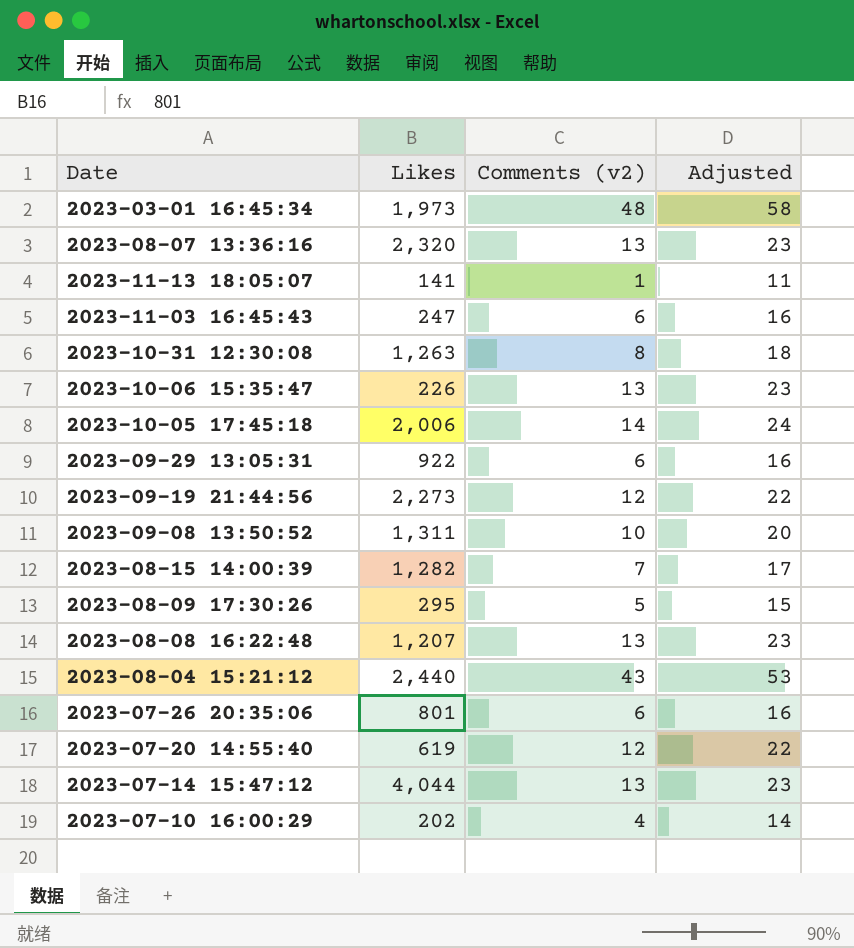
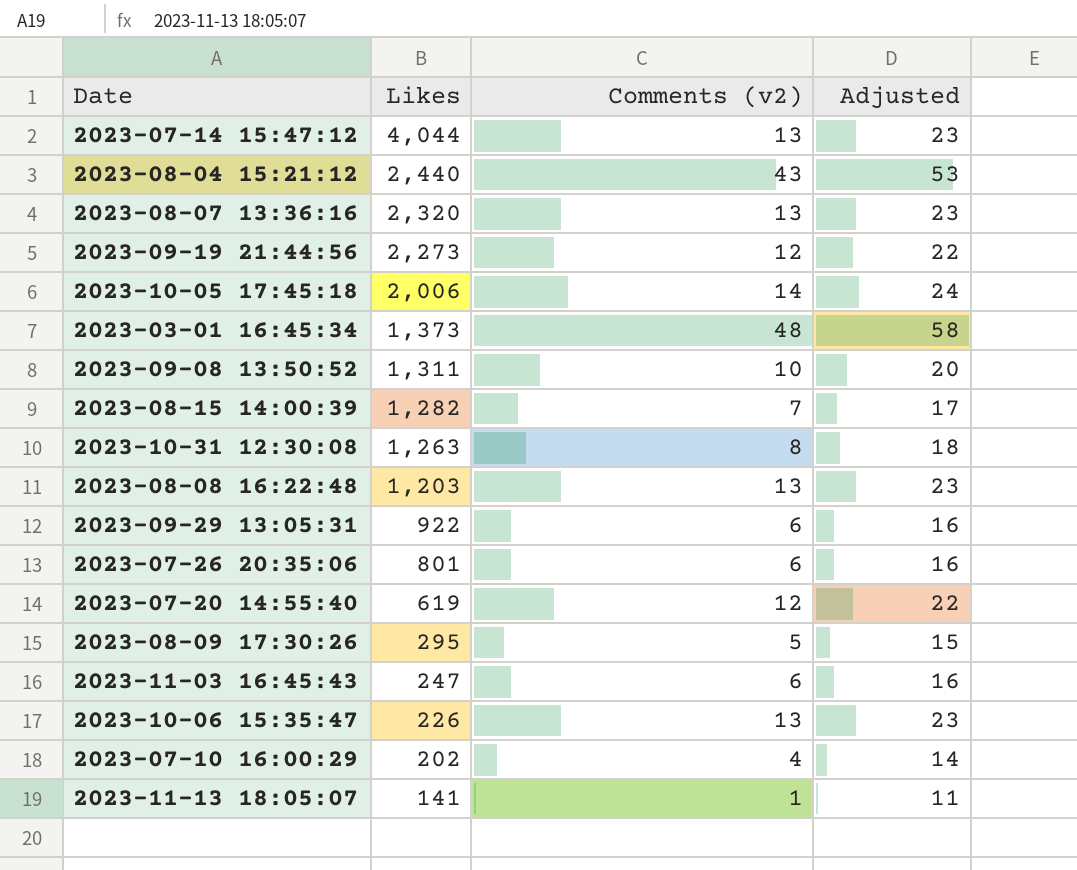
row order: none -> Likes descending
2023-03-01 16:45:34 | Likes: 1,973 -> 1,373
2023-08-08 16:22:48 | Likes: 1,207 -> 1,203

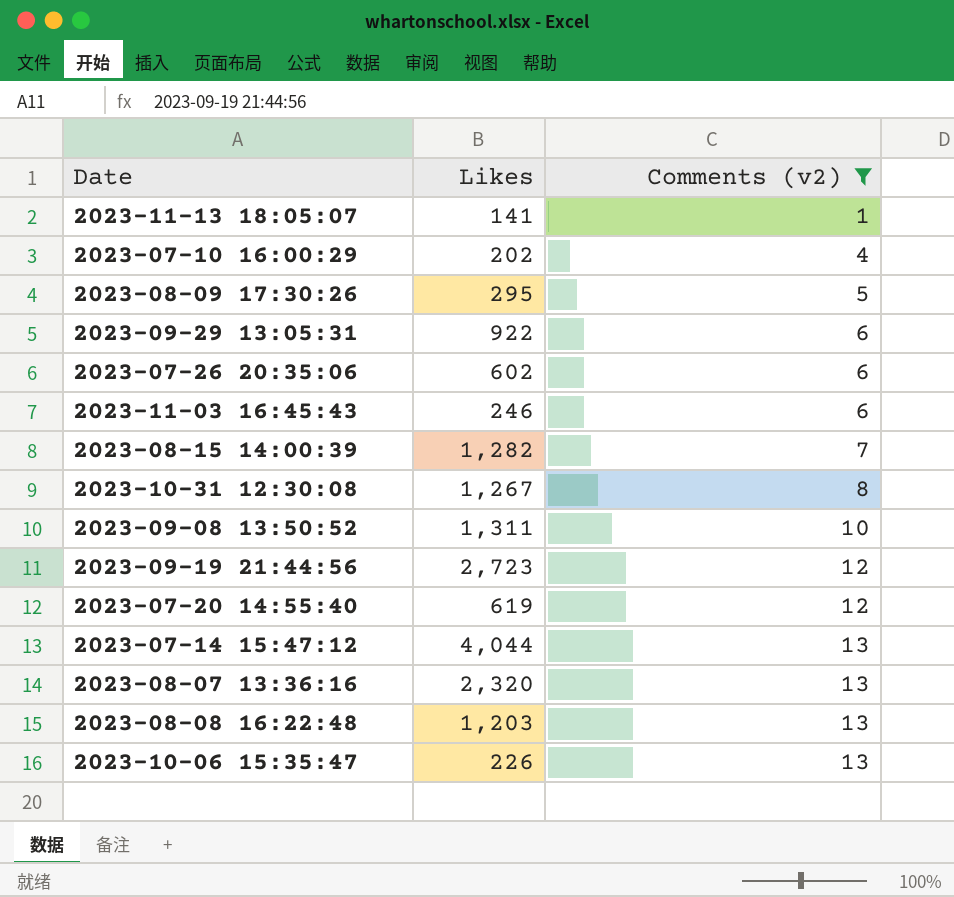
filter: none -> Comments (v2) <= 13
row order: Likes descending -> Comments (v2) ascending
column Adjusted | formula: [Comments (v2)] + 10 -> none
2023-07-26 20:35:06 | Likes: 801 -> 602
2023-11-03 16:45:43 | Likes: 247 -> 246
2023-10-31 12:30:08 | Likes: 1,263 -> 1,267
2023-09-19 21:44:56 | Likes: 2,273 -> 2,723

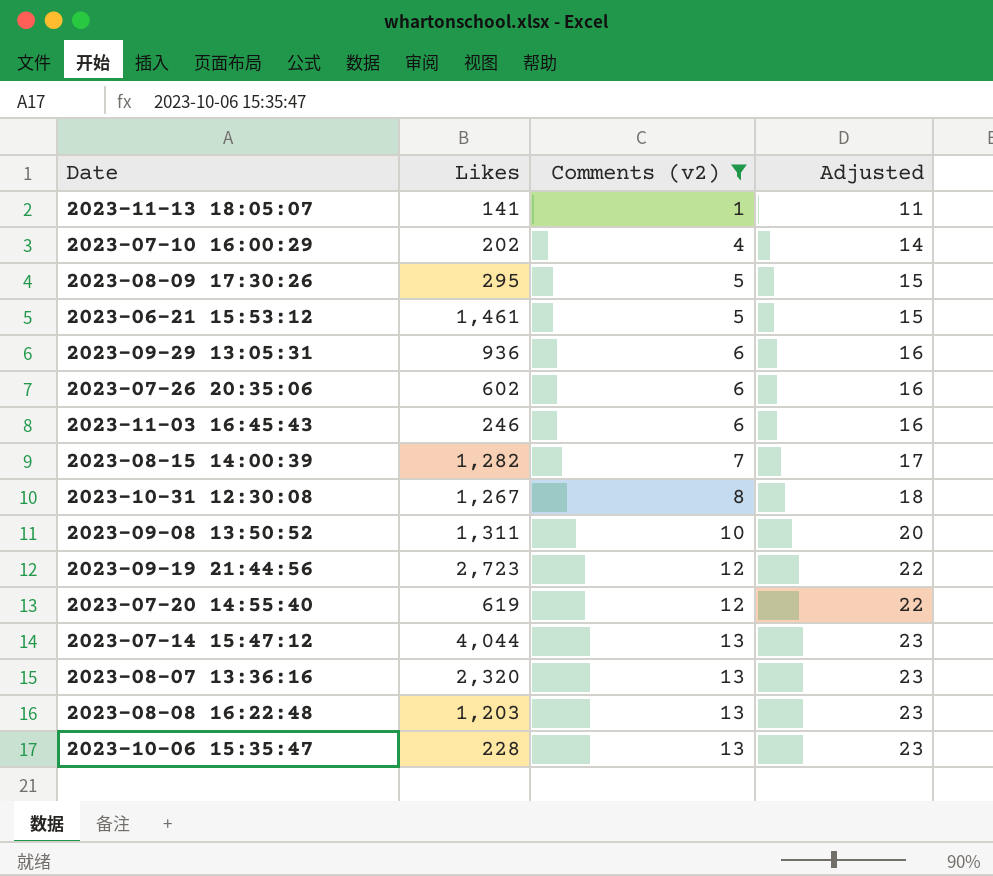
column Adjusted | formula: none -> [Comments (v2)] + 10
row 2023-06-21 15:53:12: none -> 1,461 | 5 | 15
2023-09-29 13:05:31 | Likes: 922 -> 936
2023-10-06 15:35:47 | Likes: 226 -> 228

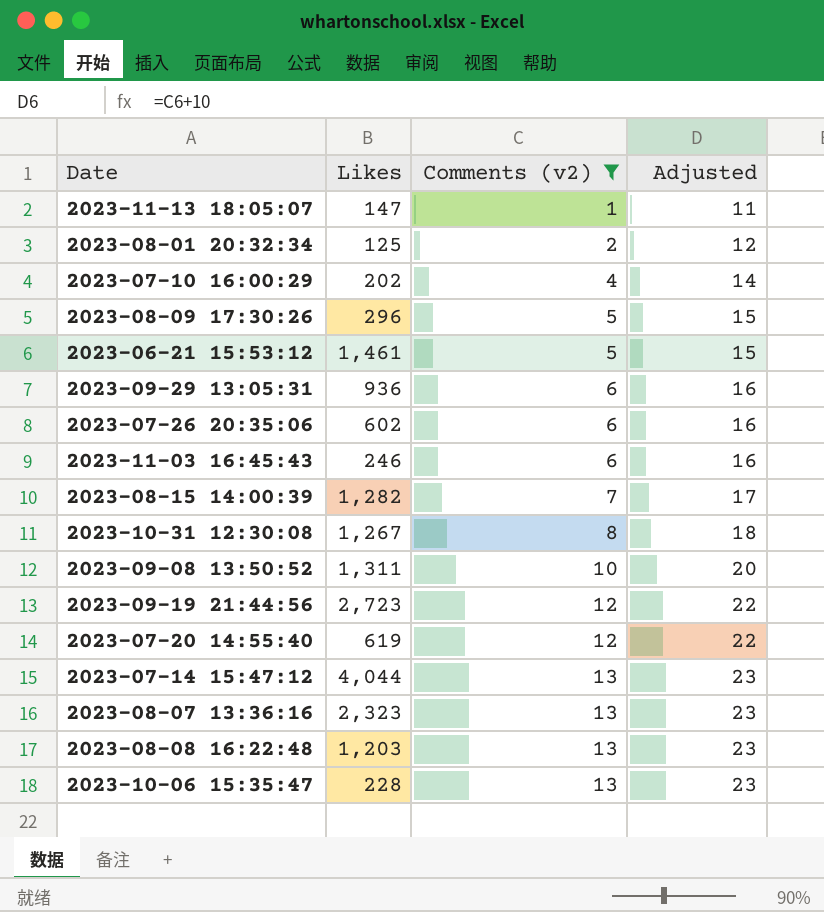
2023-11-13 18:05:07 | Likes: 141 -> 147
row 2023-08-01 20:32:34: none -> 125 | 2 | 12
2023-08-09 17:30:26 | Likes: 295 -> 296
2023-08-07 13:36:16 | Likes: 2,320 -> 2,323

